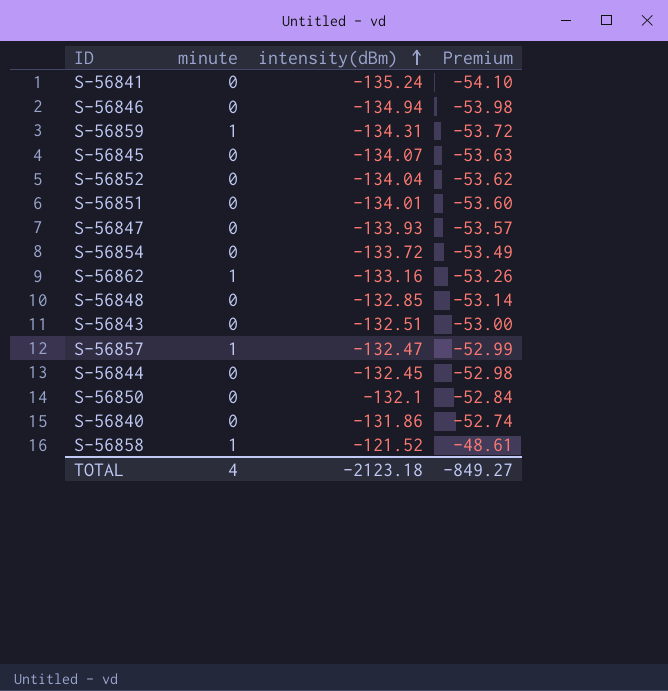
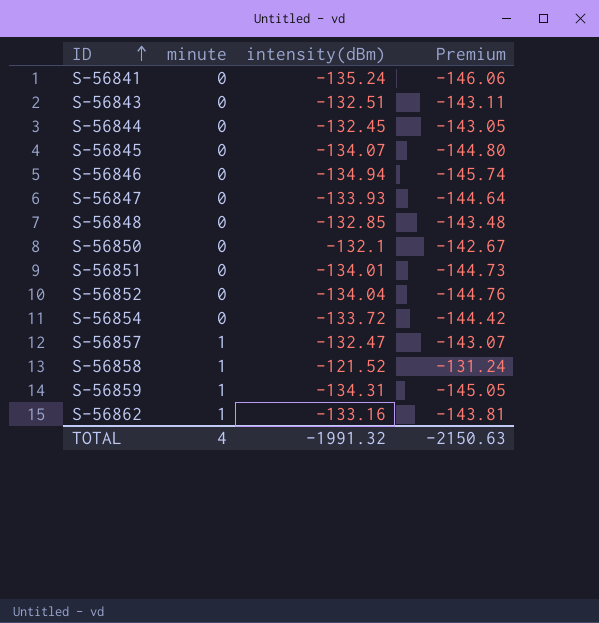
row order: intensity(dBm) ascending -> ID ascending
column Premium | formula: [intensity(dBm)] * 0.4 -> [intensity(dBm)] * 1.08
row S-56840: 0 | -131.86 | -52.74 -> none
TOTAL | intensity(dBm): -2123.18 -> -1991.32
TOTAL | Premium: -849.27 -> -2150.63

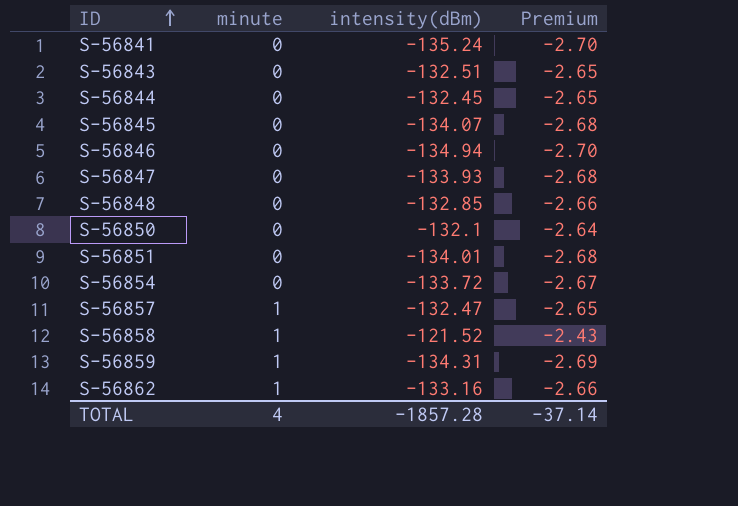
column Premium | formula: [intensity(dBm)] * 1.08 -> [intensity(dBm)] * 0.02
row S-56852: 0 | -134.04 | -144.76 -> none
TOTAL | intensity(dBm): -1991.32 -> -1857.28
TOTAL | Premium: -2150.63 -> -37.14

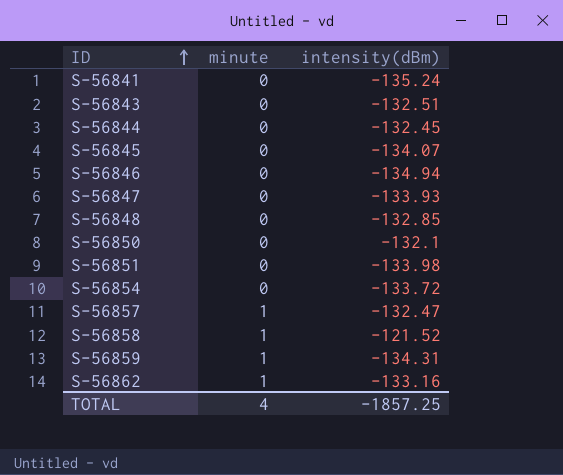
column Premium | formula: [intensity(dBm)] * 0.02 -> none
S-56851 | intensity(dBm): -134.01 -> -133.98
TOTAL | intensity(dBm): -1857.28 -> -1857.25

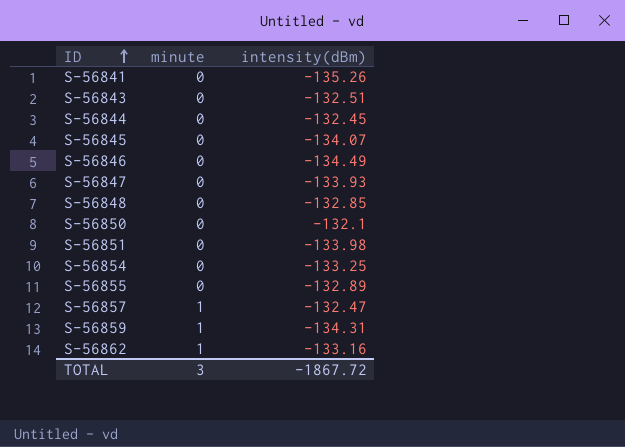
row S-56858: 1 | -121.52 -> none
S-56841 | intensity(dBm): -135.24 -> -135.26
S-56846 | intensity(dBm): -134.94 -> -134.49
S-56854 | intensity(dBm): -133.72 -> -133.25
row S-56855: none -> 0 | -132.89
TOTAL | minute: 4 -> 3
TOTAL | intensity(dBm): -1857.25 -> -1867.72

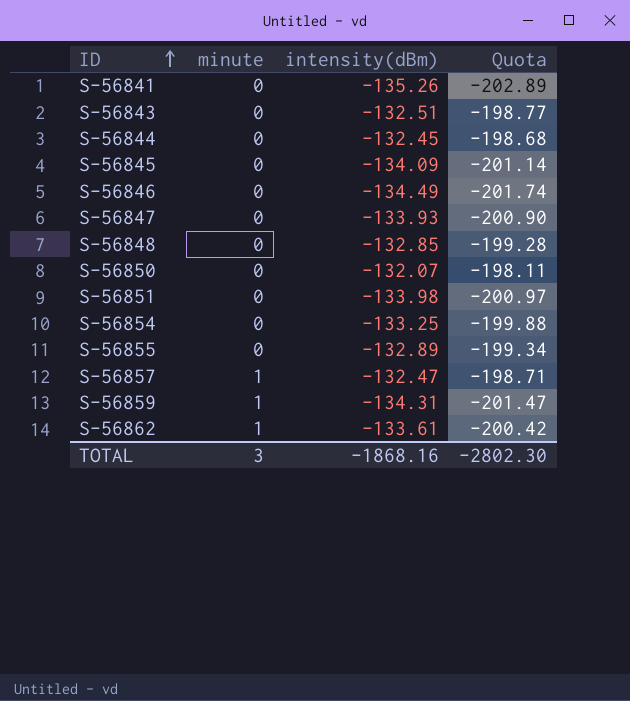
column Quota | formula: none -> [intensity(dBm)] * 1.5
S-56845 | intensity(dBm): -134.07 -> -134.09
S-56850 | intensity(dBm): -132.1 -> -132.07
S-56862 | intensity(dBm): -133.16 -> -133.61
TOTAL | intensity(dBm): -1867.72 -> -1868.16

